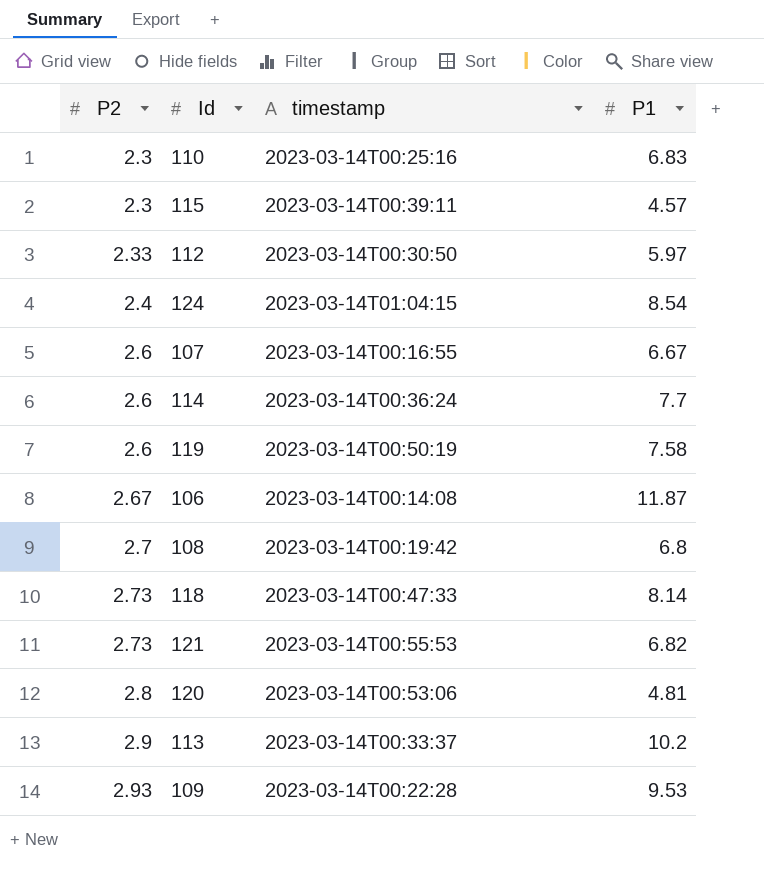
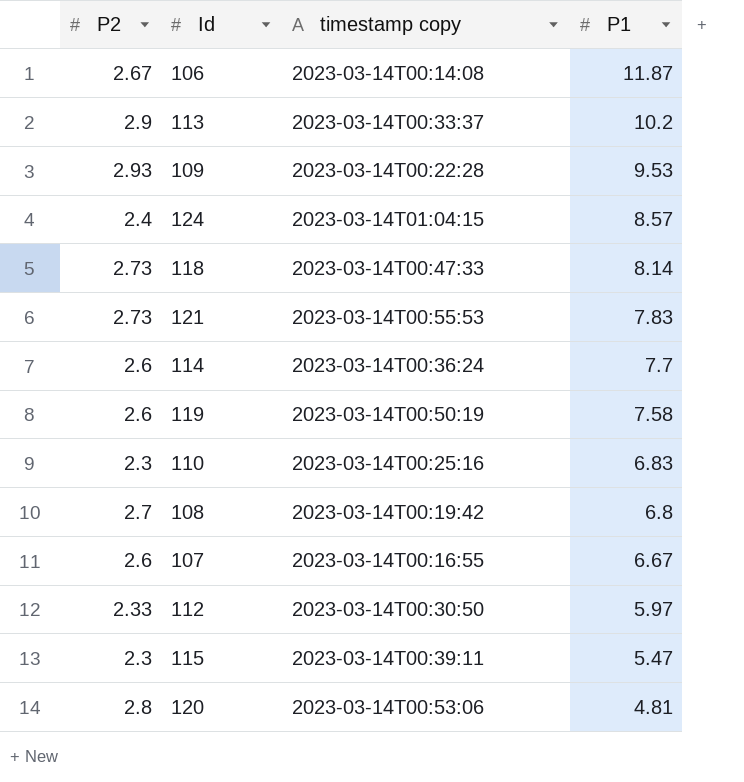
row order: P2 ascending -> P1 descending
column name: timestamp -> timestamp copy
124 | P1: 8.54 -> 8.57
121 | P1: 6.82 -> 7.83
115 | P1: 4.57 -> 5.47

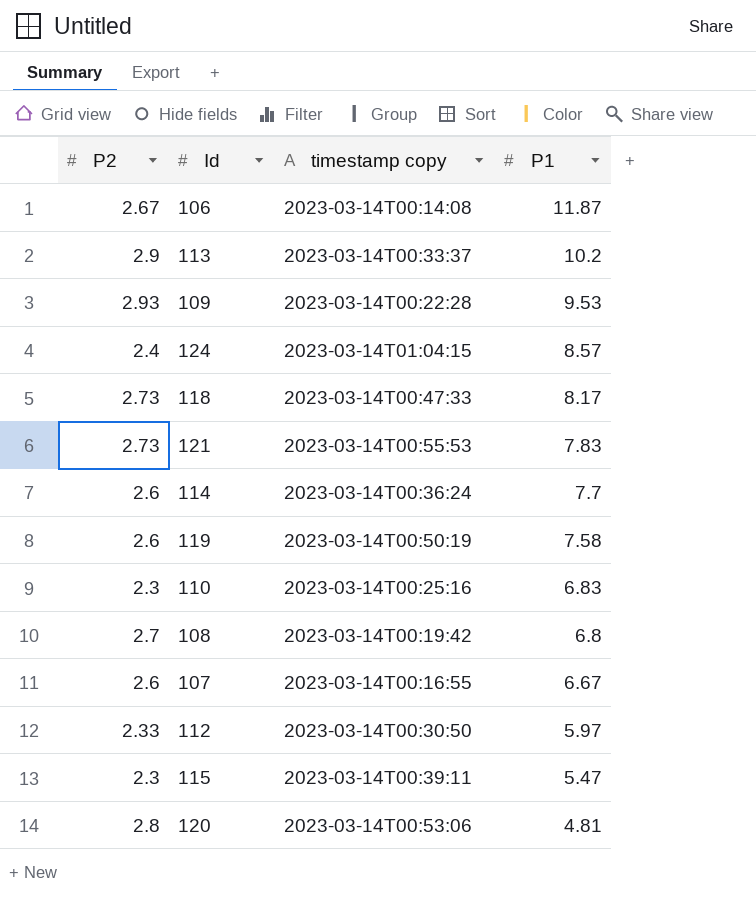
118 | P1: 8.14 -> 8.17

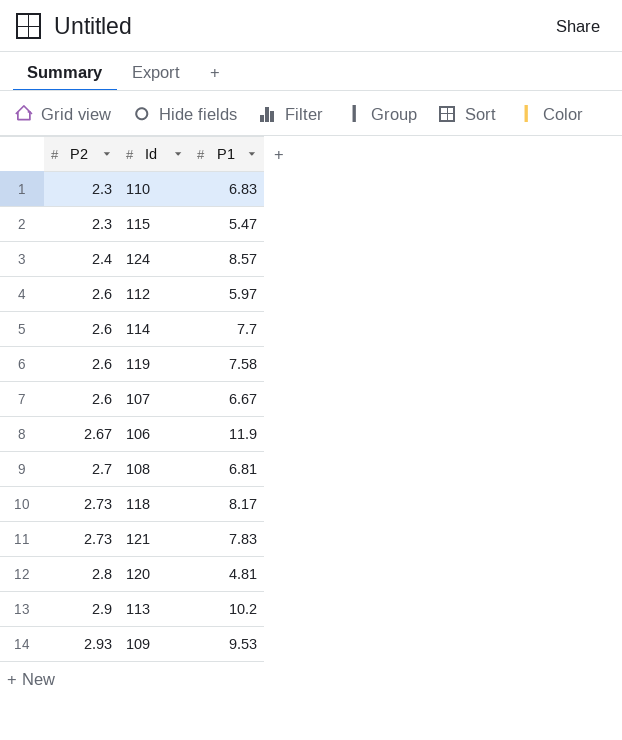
row order: P1 descending -> P2 ascending
column timestamp copy | position: 3 -> none
112 | P2: 2.33 -> 2.6
106 | P1: 11.87 -> 11.9
108 | P1: 6.8 -> 6.81

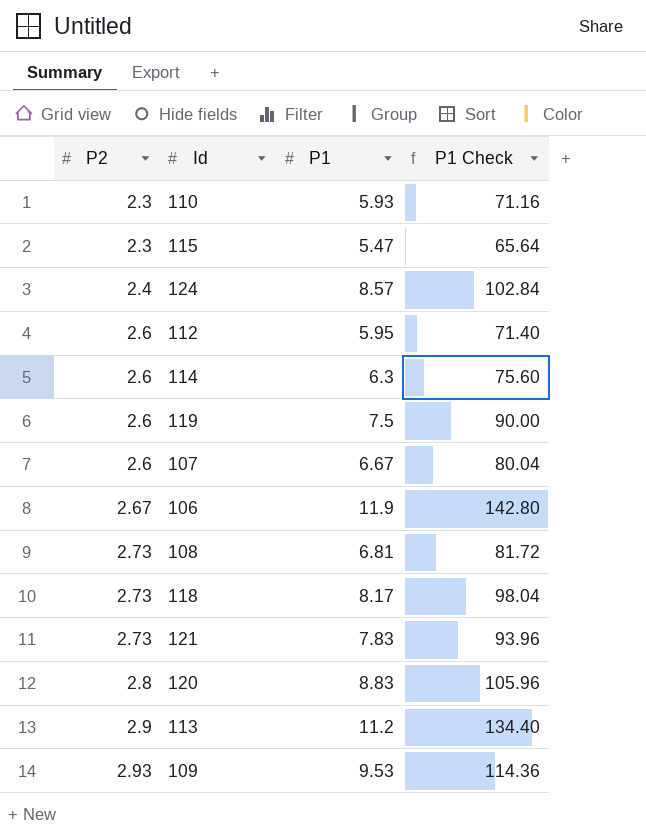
column P1 Check | formula: none -> [P1] * 12
110 | P1: 6.83 -> 5.93
112 | P1: 5.97 -> 5.95
114 | P1: 7.7 -> 6.3
119 | P1: 7.58 -> 7.5
108 | P2: 2.7 -> 2.73
120 | P1: 4.81 -> 8.83
113 | P1: 10.2 -> 11.2

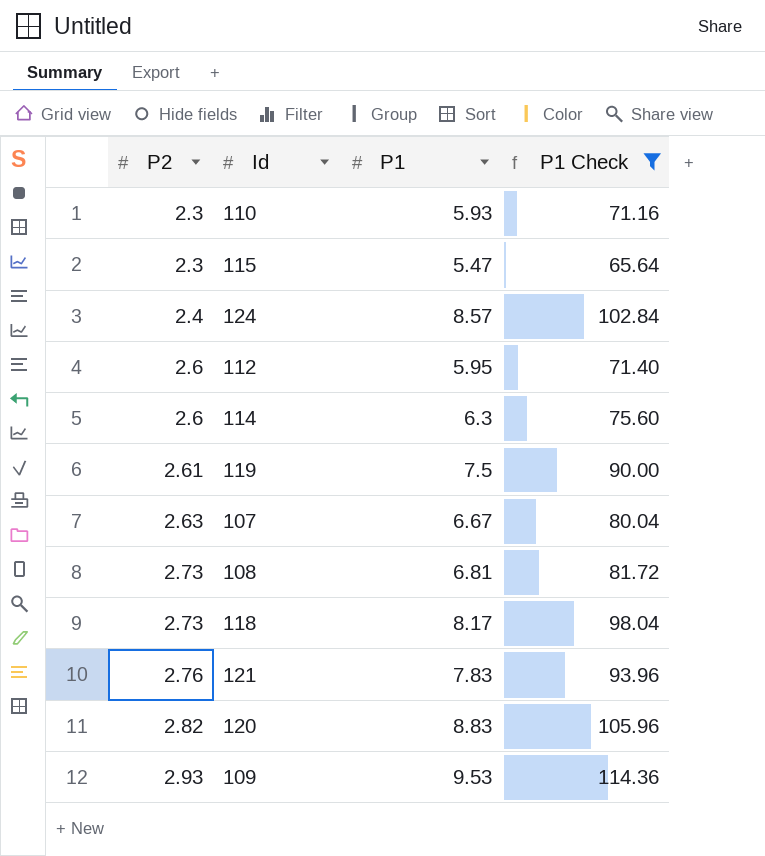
filter: none -> P1 Check <= 114.36
119 | P2: 2.6 -> 2.61
107 | P2: 2.6 -> 2.63
121 | P2: 2.73 -> 2.76
120 | P2: 2.8 -> 2.82

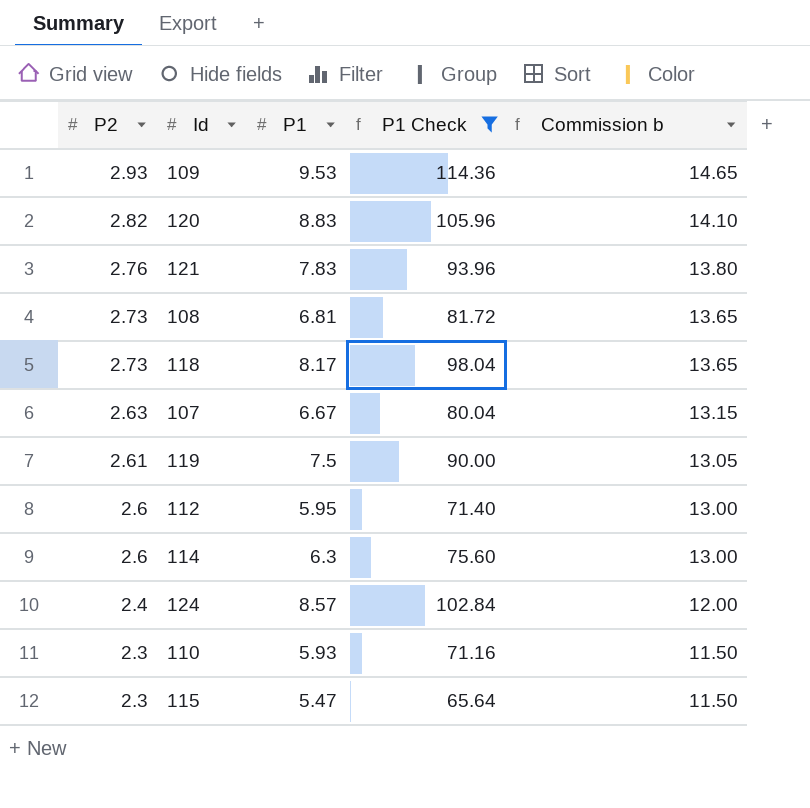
row order: P2 ascending -> P2 descending
column Commission b | formula: none -> [P2] * 5

